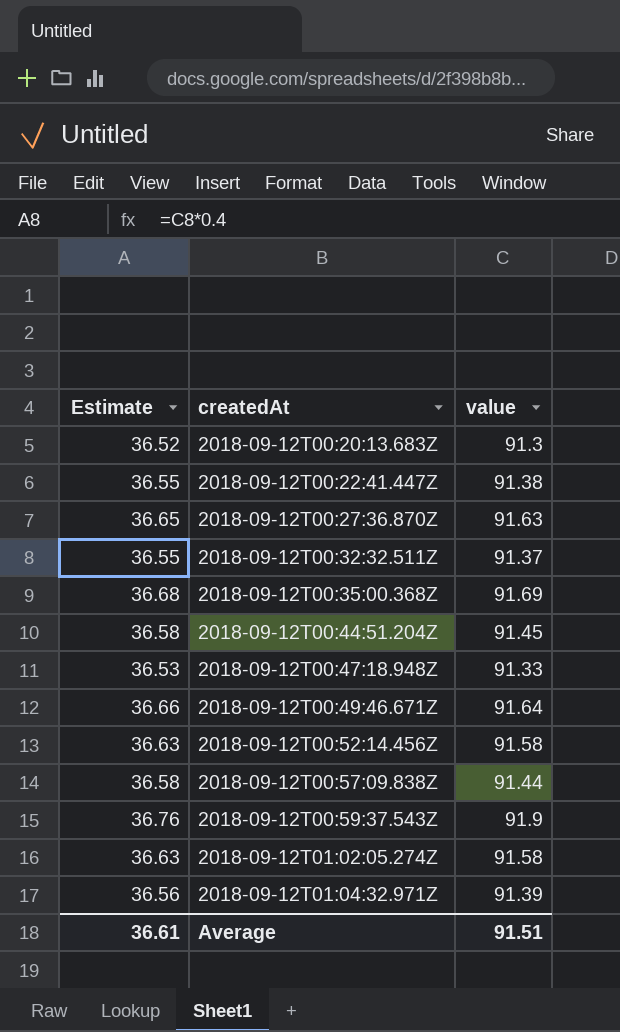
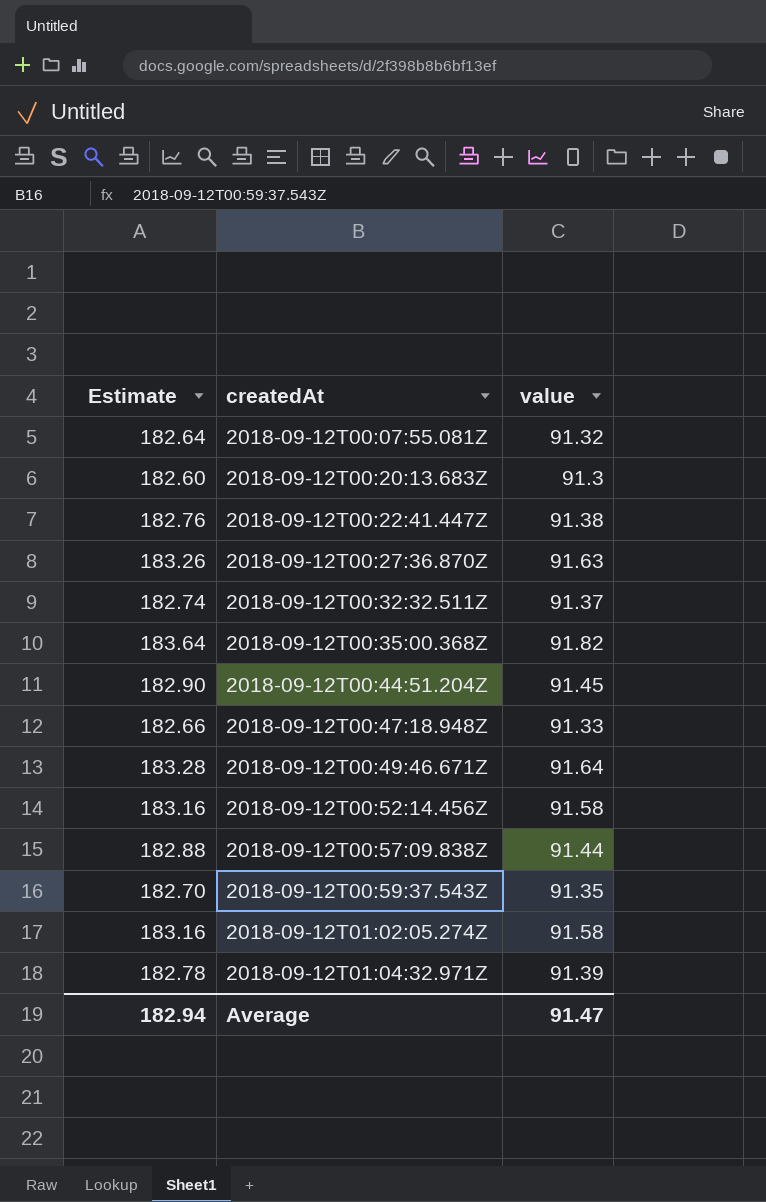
column Estimate | formula: [value] * 0.4 -> [value] * 2
row 2018-09-12T00:07:55.081Z: none -> 182.64 | 91.32
2018-09-12T00:35:00.368Z | value: 91.69 -> 91.82
2018-09-12T00:59:37.543Z | value: 91.9 -> 91.35
Average | Estimate: 36.61 -> 182.94
Average | value: 91.51 -> 91.47

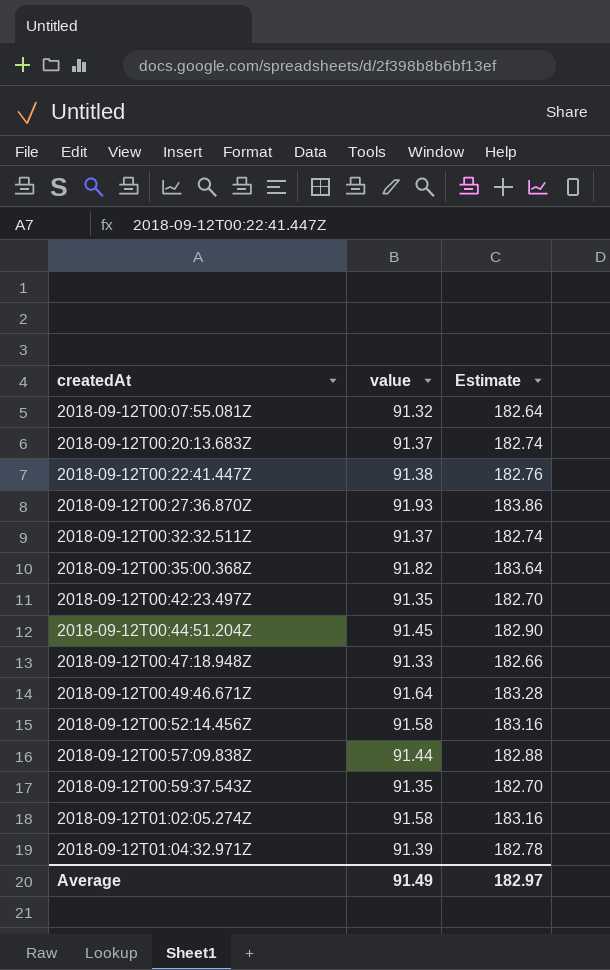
column Estimate | position: 1 -> 3
2018-09-12T00:20:13.683Z | value: 91.3 -> 91.37
2018-09-12T00:20:13.683Z | Estimate: 182.60 -> 182.74
2018-09-12T00:27:36.870Z | value: 91.63 -> 91.93
2018-09-12T00:27:36.870Z | Estimate: 183.26 -> 183.86
row 2018-09-12T00:42:23.497Z: none -> 91.35 | 182.70
Average | value: 91.47 -> 91.49
Average | Estimate: 182.94 -> 182.97

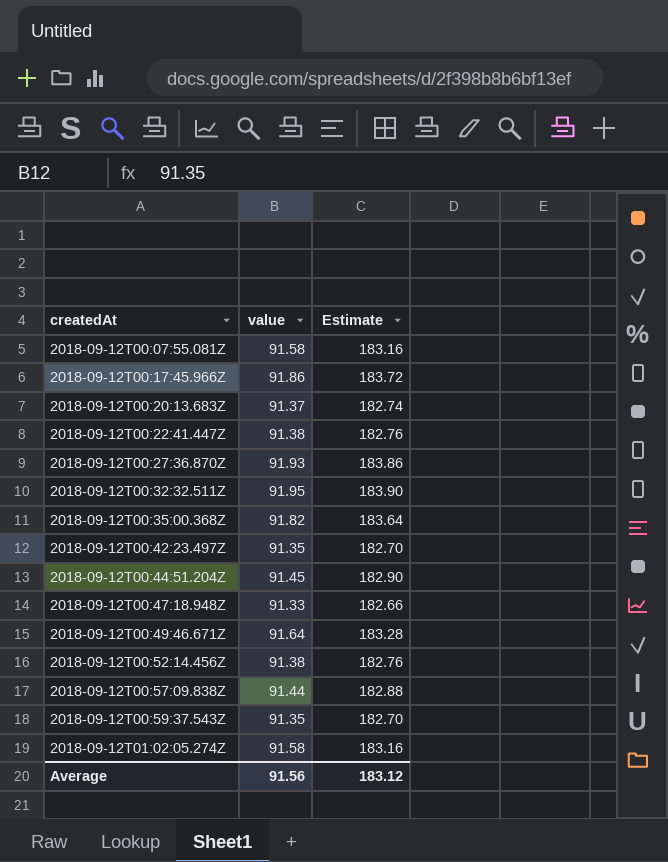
row 2018-09-12T01:04:32.971Z: 91.39 | 182.78 -> none
2018-09-12T00:07:55.081Z | value: 91.32 -> 91.58
2018-09-12T00:07:55.081Z | Estimate: 182.64 -> 183.16
row 2018-09-12T00:17:45.966Z: none -> 91.86 | 183.72
2018-09-12T00:32:32.511Z | value: 91.37 -> 91.95
2018-09-12T00:32:32.511Z | Estimate: 182.74 -> 183.90
2018-09-12T00:52:14.456Z | value: 91.58 -> 91.38
2018-09-12T00:52:14.456Z | Estimate: 183.16 -> 182.76
Average | value: 91.49 -> 91.56
Average | Estimate: 182.97 -> 183.12

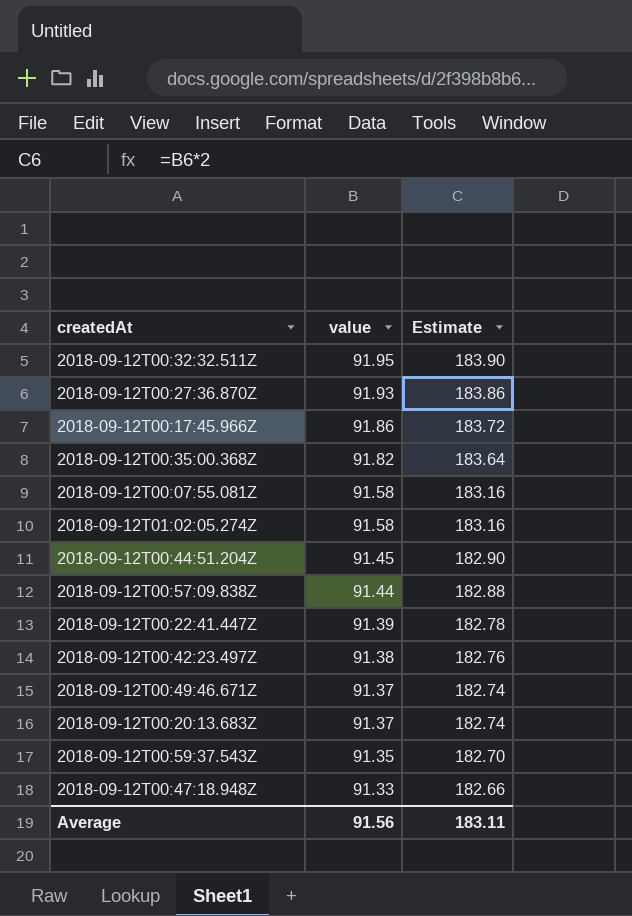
row order: createdAt ascending -> value descending
row 2018-09-12T00:52:14.456Z: 91.38 | 182.76 -> none
2018-09-12T00:22:41.447Z | value: 91.38 -> 91.39
2018-09-12T00:22:41.447Z | Estimate: 182.76 -> 182.78
2018-09-12T00:42:23.497Z | value: 91.35 -> 91.38
2018-09-12T00:42:23.497Z | Estimate: 182.70 -> 182.76
2018-09-12T00:49:46.671Z | value: 91.64 -> 91.37
2018-09-12T00:49:46.671Z | Estimate: 183.28 -> 182.74
Average | Estimate: 183.12 -> 183.11

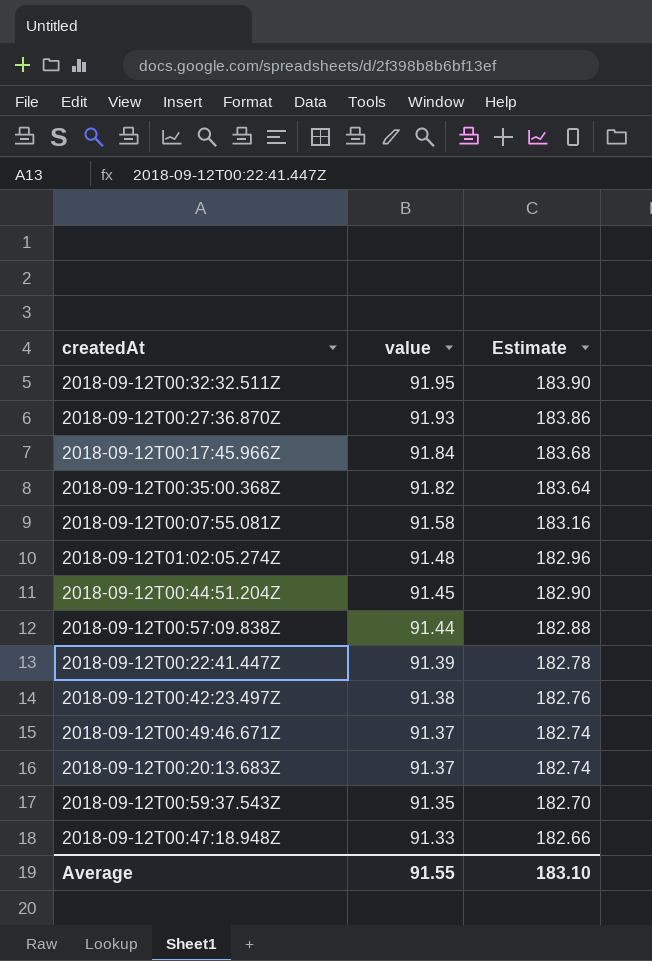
2018-09-12T00:17:45.966Z | value: 91.86 -> 91.84
2018-09-12T00:17:45.966Z | Estimate: 183.72 -> 183.68
2018-09-12T01:02:05.274Z | value: 91.58 -> 91.48
2018-09-12T01:02:05.274Z | Estimate: 183.16 -> 182.96
Average | value: 91.56 -> 91.55
Average | Estimate: 183.11 -> 183.10

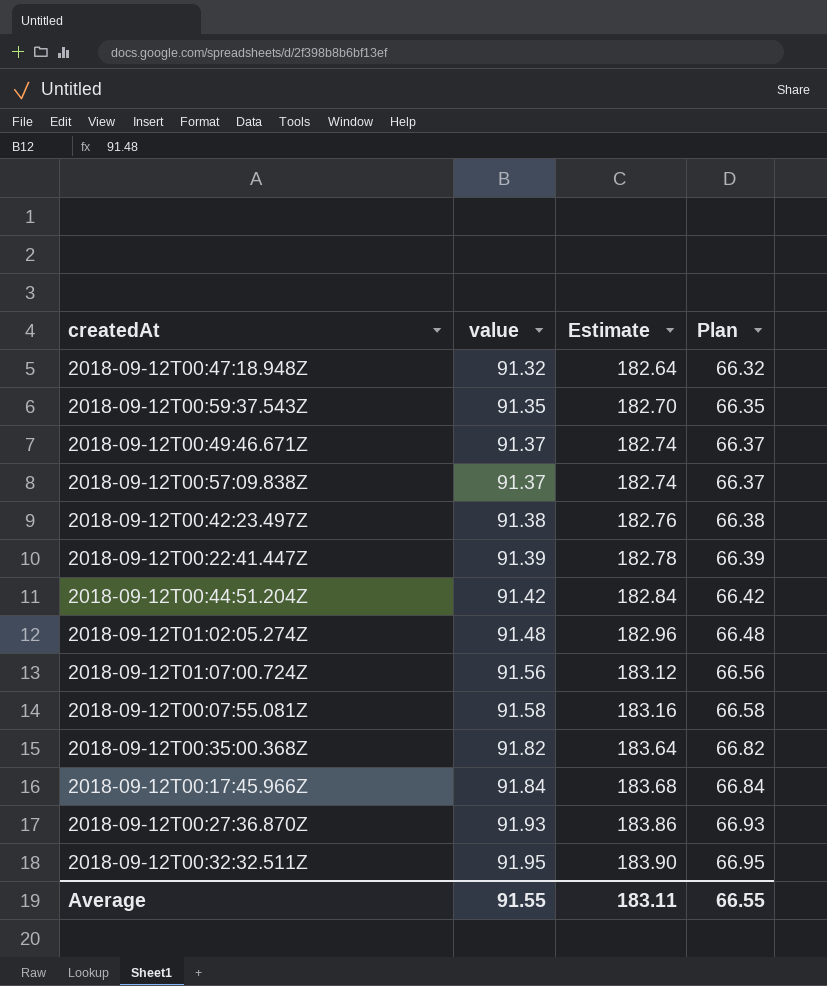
row order: value descending -> value ascending
column Plan | formula: none -> [value] - 25
row 2018-09-12T00:20:13.683Z: 91.37 | 182.74 -> none
2018-09-12T00:47:18.948Z | value: 91.33 -> 91.32
2018-09-12T00:47:18.948Z | Estimate: 182.66 -> 182.64
2018-09-12T00:57:09.838Z | value: 91.44 -> 91.37
2018-09-12T00:57:09.838Z | Estimate: 182.88 -> 182.74
2018-09-12T00:44:51.204Z | value: 91.45 -> 91.42
2018-09-12T00:44:51.204Z | Estimate: 182.90 -> 182.84
row 2018-09-12T01:07:00.724Z: none -> 91.56 | 183.12 | 66.56
Average | Estimate: 183.10 -> 183.11

